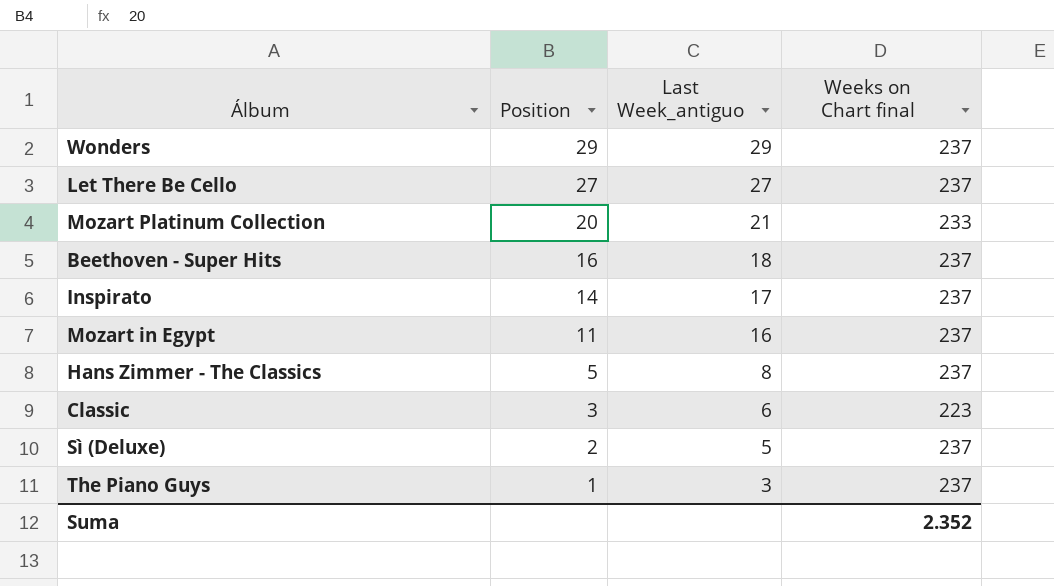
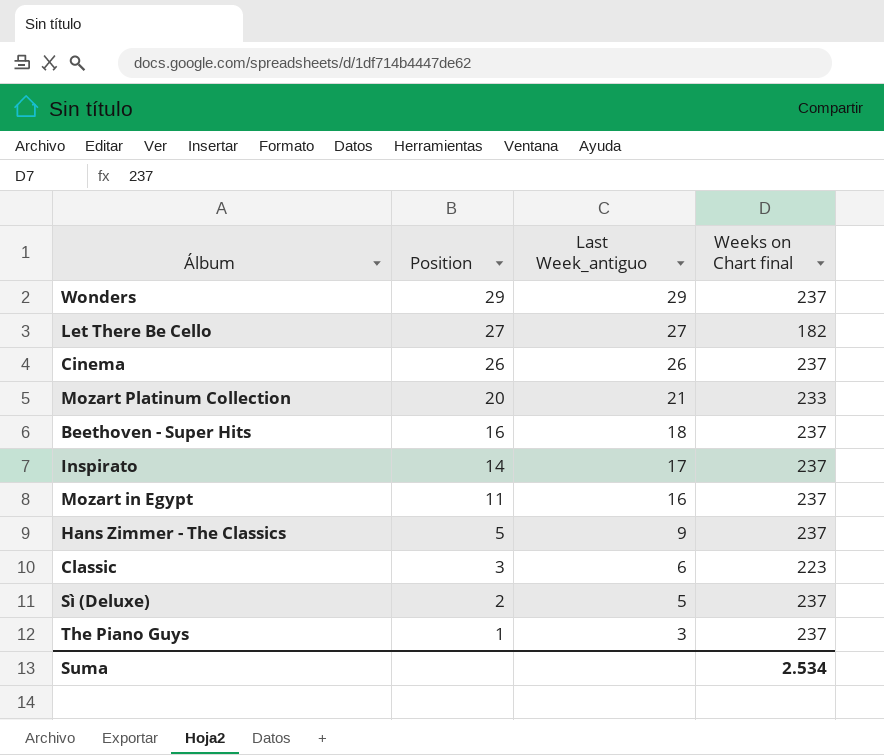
Let There Be Cello | Weeks on Chart final: 237 -> 182
row Cinema: none -> 26 | 26 | 237
Hans Zimmer - The Classics | Last Week_antiguo: 8 -> 9
Suma | Weeks on Chart final: 2.352 -> 2.534

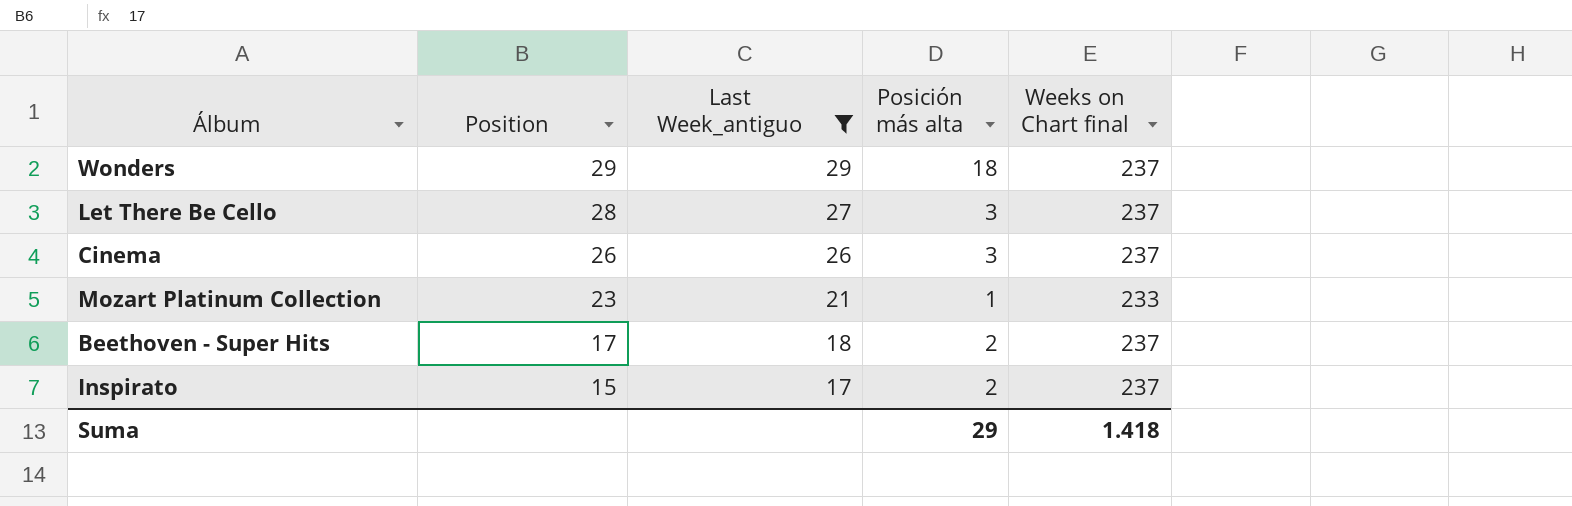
filter: none -> Last Week_antiguo >= 17
column Posición más alta | position: none -> 4
Let There Be Cello | Position: 27 -> 28
Let There Be Cello | Weeks on Chart final: 182 -> 237
Mozart Platinum Collection | Position: 20 -> 23
Beethoven - Super Hits | Position: 16 -> 17
Inspirato | Position: 14 -> 15
Suma | Weeks on Chart final: 2.534 -> 1.418

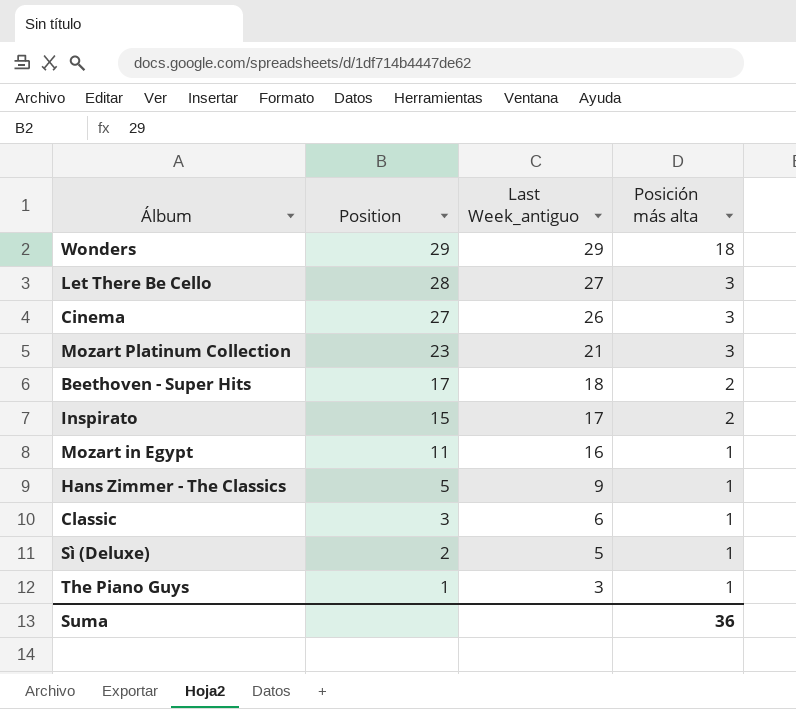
filter: Last Week_antiguo >= 17 -> none
column Weeks on Chart final | position: 5 -> none
Cinema | Position: 26 -> 27
Mozart Platinum Collection | Posición más alta: 1 -> 3
Suma | Posición más alta: 29 -> 36

